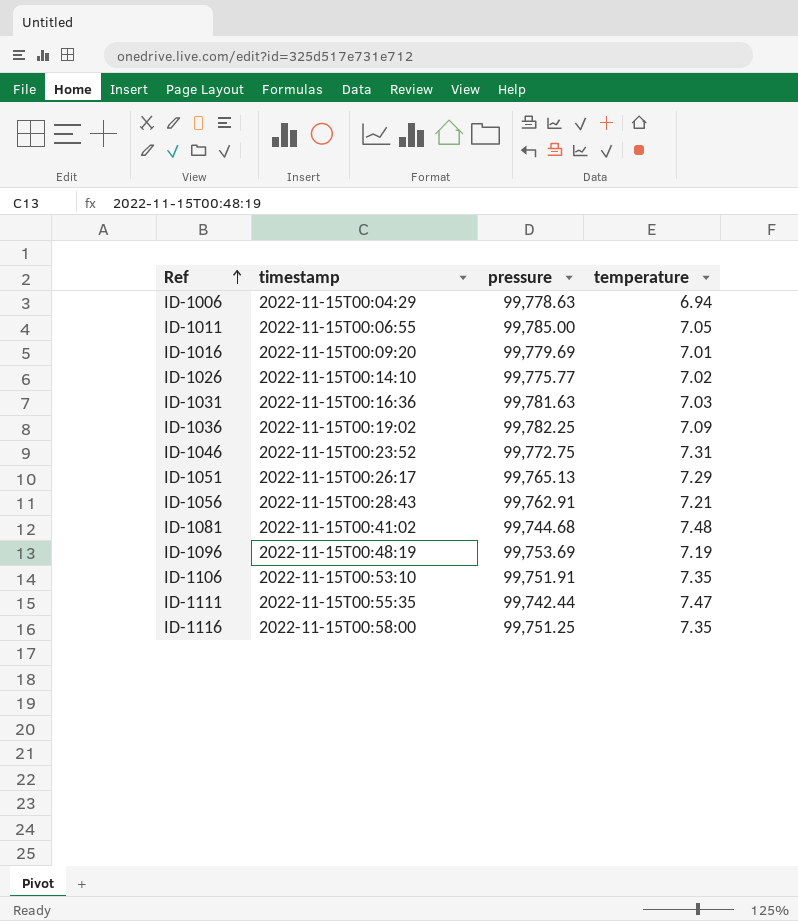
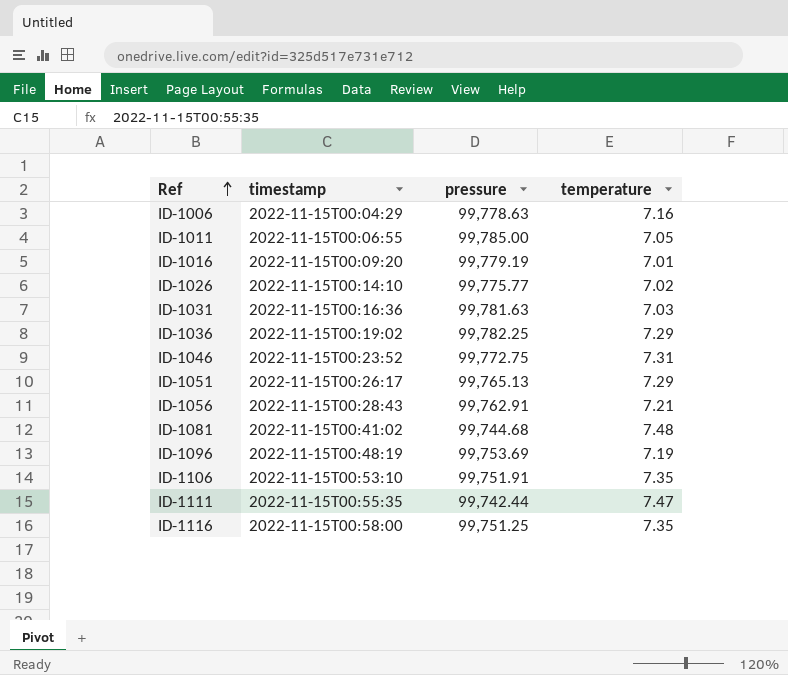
ID-1006 | temperature: 6.94 -> 7.16
ID-1016 | pressure: 99,779.69 -> 99,779.19
ID-1036 | temperature: 7.09 -> 7.29

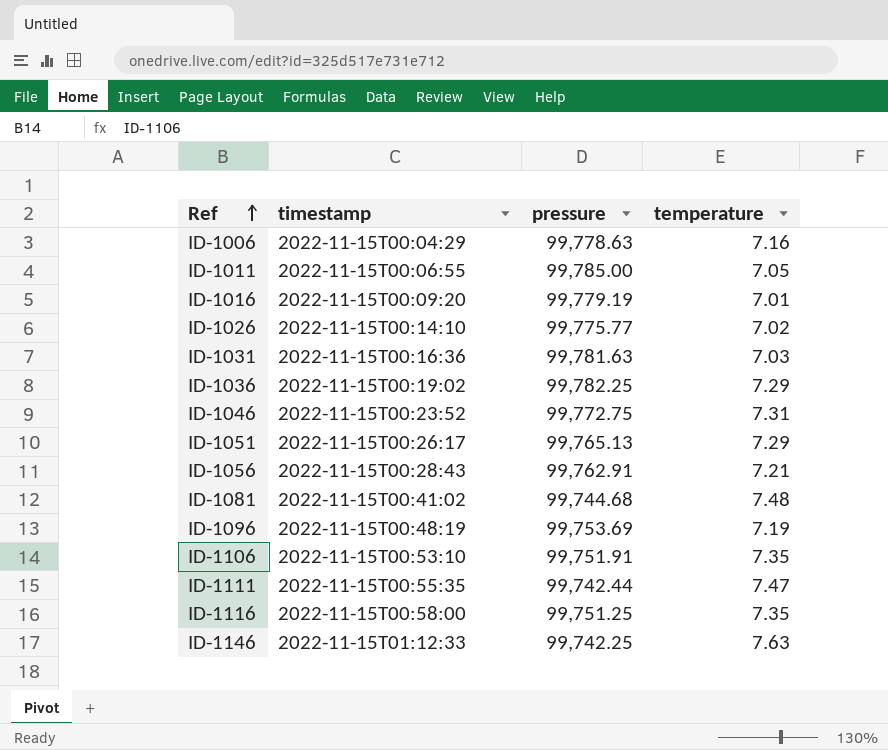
row ID-1146: none -> 2022-11-15T01:12:33 | 99,742.25 | 7.63

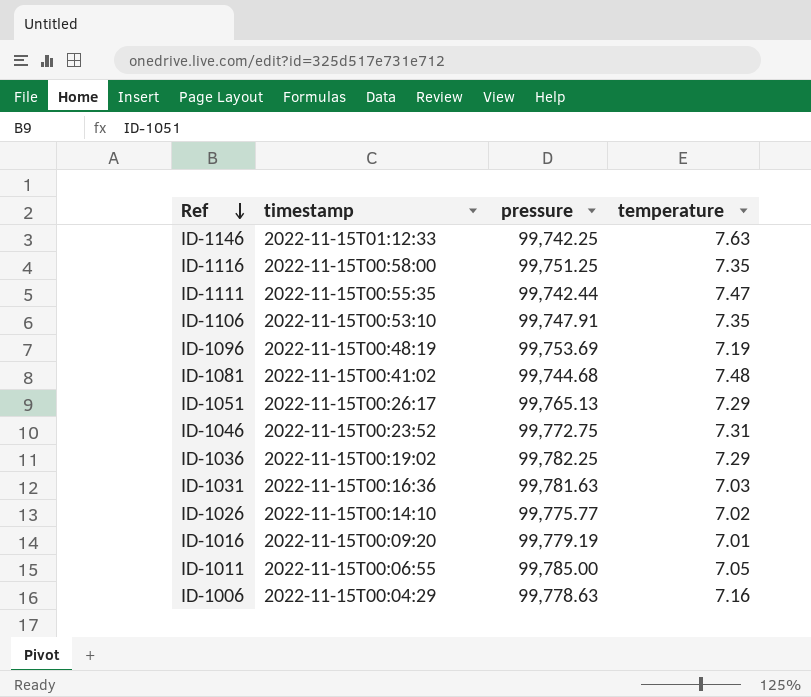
row order: Ref ascending -> Ref descending
row ID-1056: 2022-11-15T00:28:43 | 99,762.91 | 7.21 -> none
ID-1106 | pressure: 99,751.91 -> 99,747.91

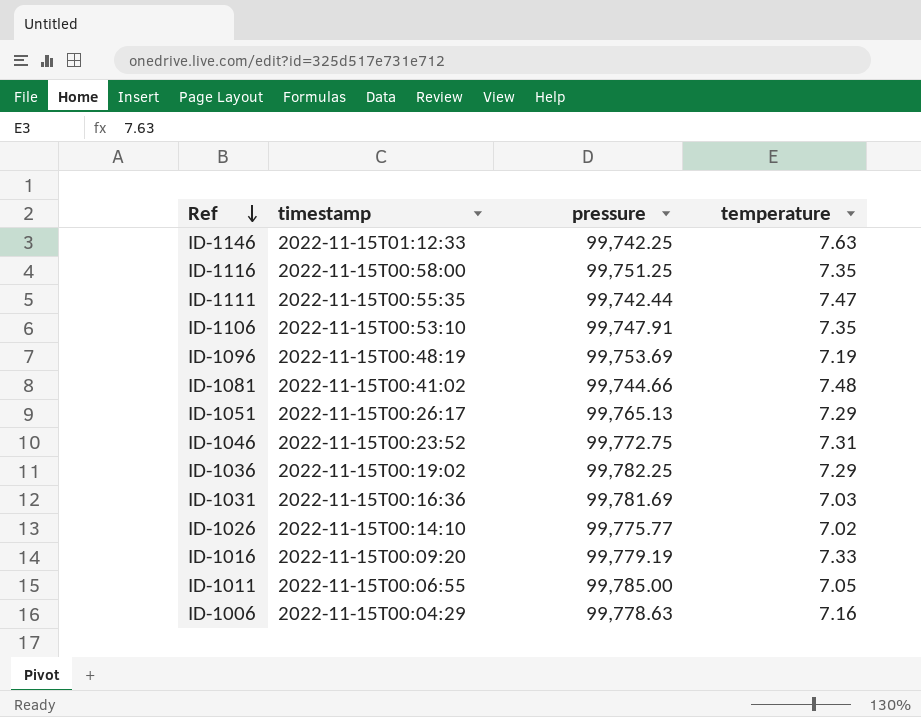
ID-1081 | pressure: 99,744.68 -> 99,744.66
ID-1031 | pressure: 99,781.63 -> 99,781.69
ID-1016 | temperature: 7.01 -> 7.33

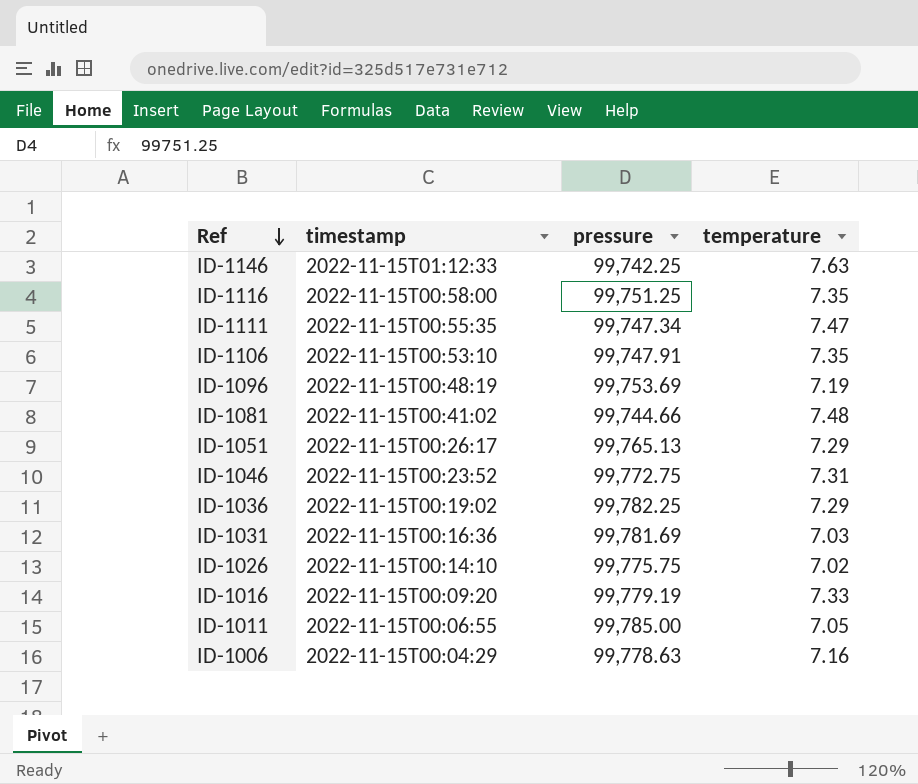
ID-1111 | pressure: 99,742.44 -> 99,747.34
ID-1026 | pressure: 99,775.77 -> 99,775.75

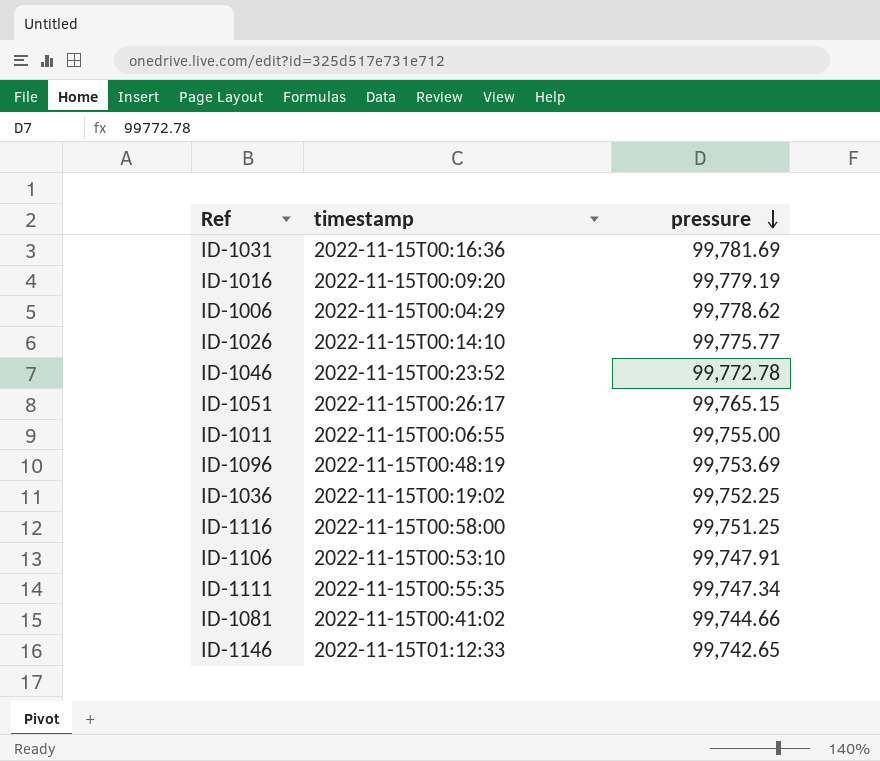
row order: Ref descending -> pressure descending
column temperature | position: 4 -> none
ID-1006 | pressure: 99,778.63 -> 99,778.62
ID-1026 | pressure: 99,775.75 -> 99,775.77
ID-1046 | pressure: 99,772.75 -> 99,772.78
ID-1051 | pressure: 99,765.13 -> 99,765.15
ID-1011 | pressure: 99,785.00 -> 99,755.00
ID-1036 | pressure: 99,782.25 -> 99,752.25
ID-1146 | pressure: 99,742.25 -> 99,742.65

